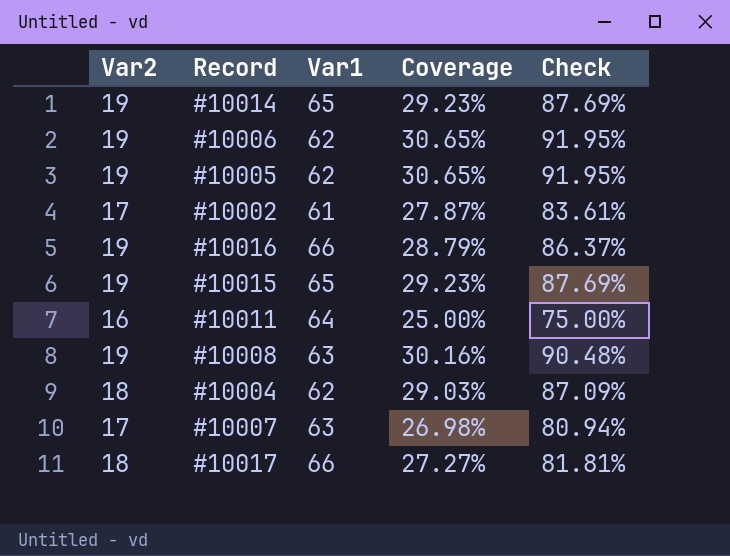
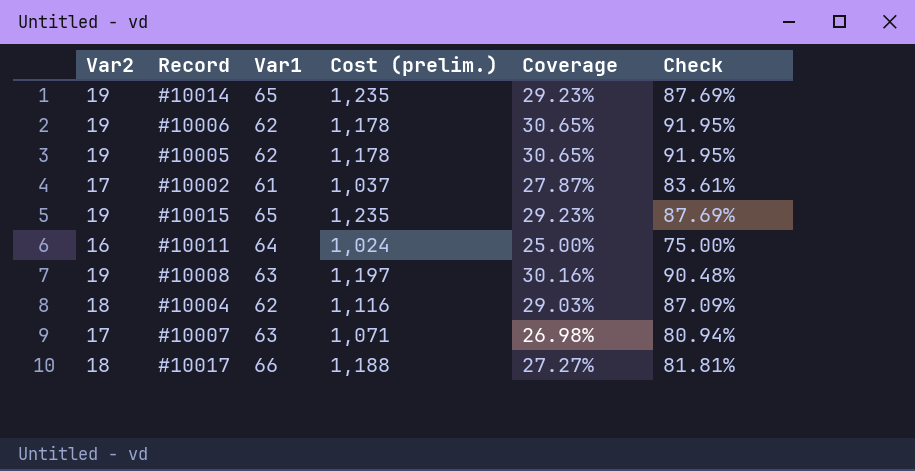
column Cost (prelim.) | formula: none -> [Var2] * [Var1]
row #10016: 19 | 66 | 28.79% | 86.37% -> none

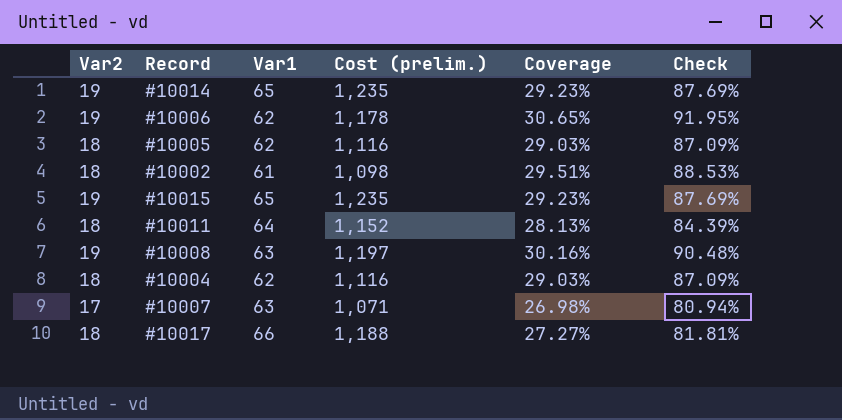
#10005 | Var2: 19 -> 18
#10005 | Cost (prelim.): 1,178 -> 1,116
#10005 | Coverage: 30.65% -> 29.03%
#10005 | Check: 91.95% -> 87.09%
#10002 | Var2: 17 -> 18
#10002 | Cost (prelim.): 1,037 -> 1,098
#10002 | Coverage: 27.87% -> 29.51%
#10002 | Check: 83.61% -> 88.53%
#10011 | Var2: 16 -> 18
#10011 | Cost (prelim.): 1,024 -> 1,152
#10011 | Coverage: 25.00% -> 28.13%
#10011 | Check: 75.00% -> 84.39%

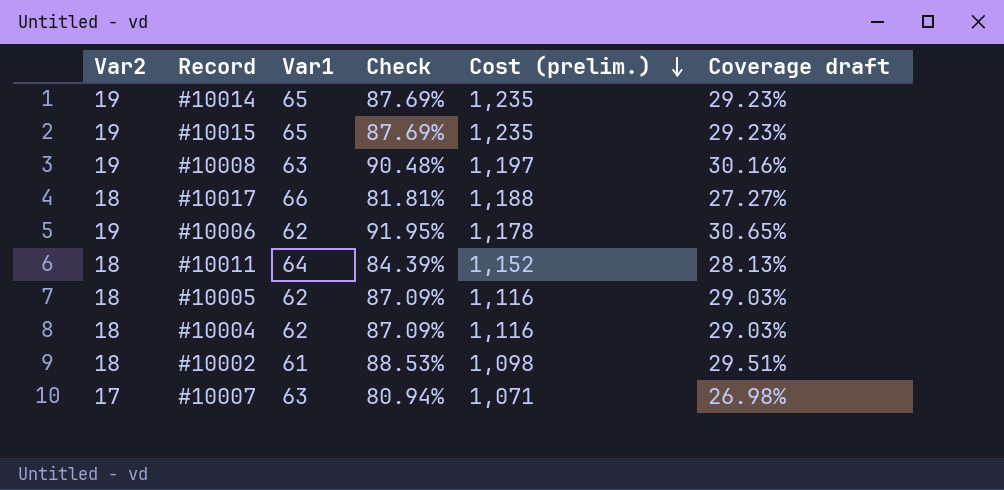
row order: none -> Cost (prelim.) descending
column Check | position: 6 -> 4
column name: Coverage -> Coverage draft

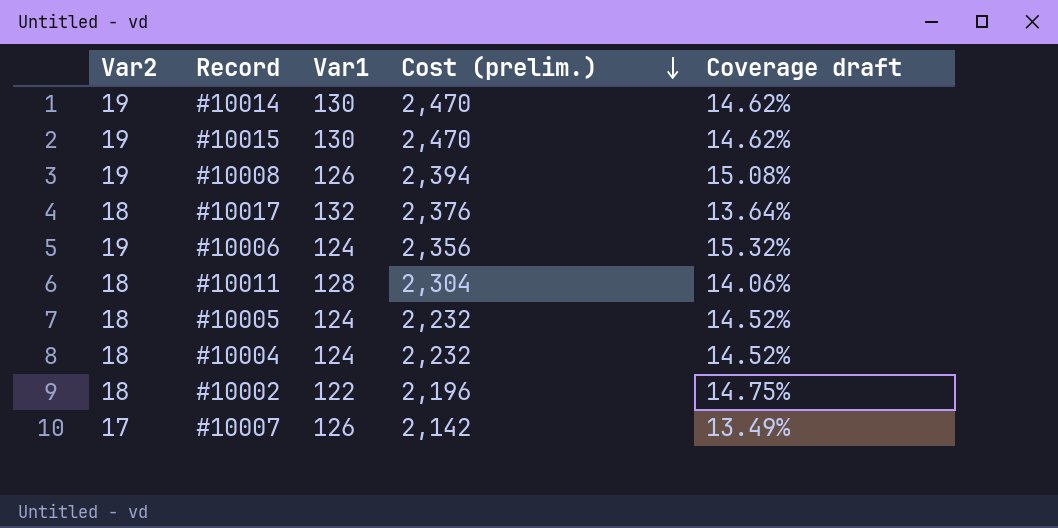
column Check | formula: [Coverage draft] * 3 -> none
#10014 | Var1: 65 -> 130
#10014 | Cost (prelim.): 1,235 -> 2,470
#10014 | Coverage draft: 29.23% -> 14.62%
#10015 | Var1: 65 -> 130
#10015 | Cost (prelim.): 1,235 -> 2,470
#10015 | Coverage draft: 29.23% -> 14.62%
#10008 | Var1: 63 -> 126
#10008 | Cost (prelim.): 1,197 -> 2,394
#10008 | Coverage draft: 30.16% -> 15.08%
#10017 | Var1: 66 -> 132
#10017 | Cost (prelim.): 1,188 -> 2,376
#10017 | Coverage draft: 27.27% -> 13.64%
#10006 | Var1: 62 -> 124
#10006 | Cost (prelim.): 1,178 -> 2,356
#10006 | Coverage draft: 30.65% -> 15.32%
#10011 | Var1: 64 -> 128
#10011 | Cost (prelim.): 1,152 -> 2,304
#10011 | Coverage draft: 28.13% -> 14.06%
#10005 | Var1: 62 -> 124
#10005 | Cost (prelim.): 1,116 -> 2,232
#10005 | Coverage draft: 29.03% -> 14.52%
#10004 | Var1: 62 -> 124
#10004 | Cost (prelim.): 1,116 -> 2,232
#10004 | Coverage draft: 29.03% -> 14.52%
#10002 | Var1: 61 -> 122
#10002 | Cost (prelim.): 1,098 -> 2,196
#10002 | Coverage draft: 29.51% -> 14.75%
#10007 | Var1: 63 -> 126
#10007 | Cost (prelim.): 1,071 -> 2,142
#10007 | Coverage draft: 26.98% -> 13.49%

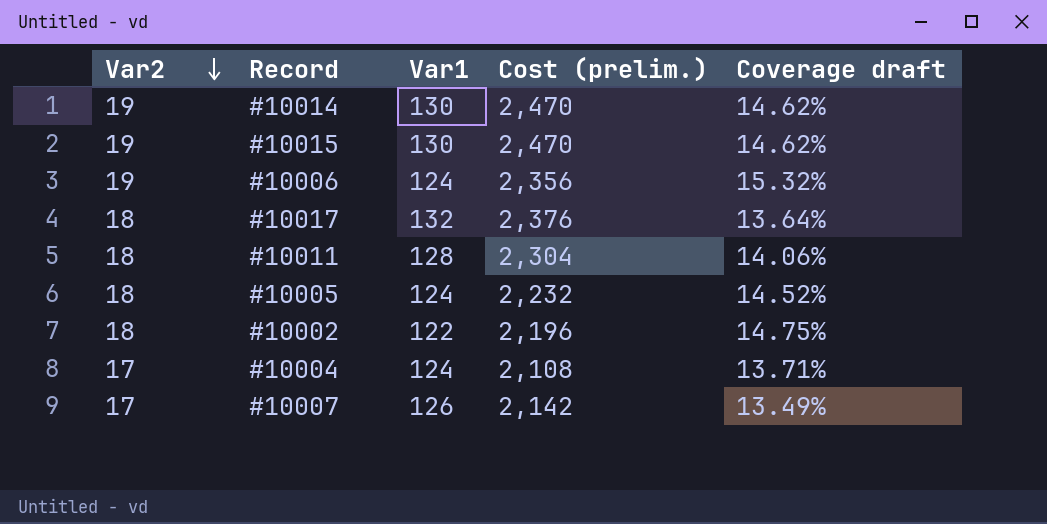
row order: Cost (prelim.) descending -> Var2 descending
row #10008: 19 | 126 | 2,394 | 15.08% -> none
#10004 | Var2: 18 -> 17
#10004 | Cost (prelim.): 2,232 -> 2,108
#10004 | Coverage draft: 14.52% -> 13.71%

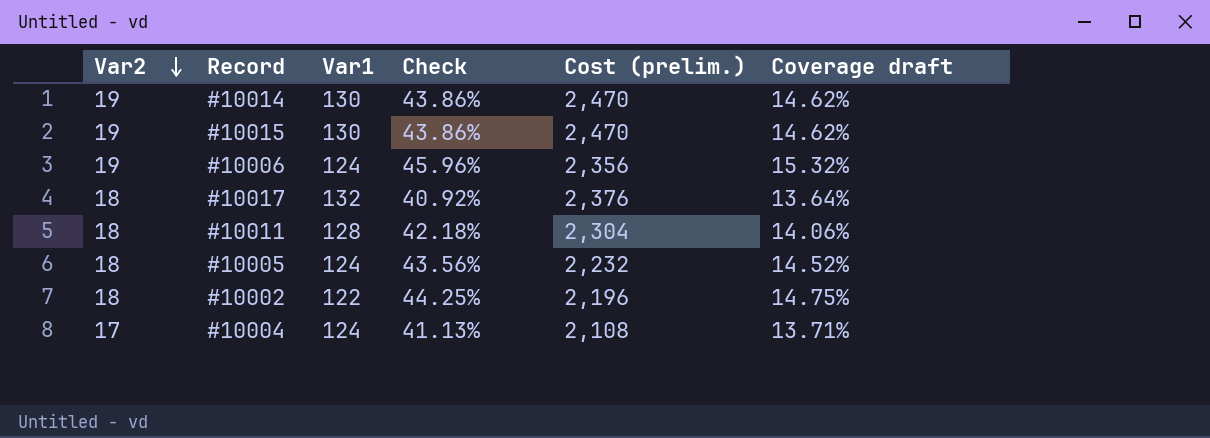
column Check | formula: none -> [Coverage draft] * 3
row #10007: 17 | 126 | 2,142 | 13.49% -> none

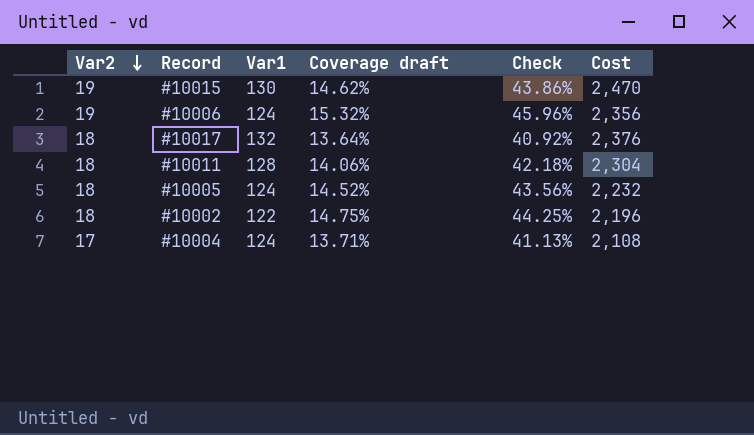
column Coverage draft | position: 6 -> 4
column name: Cost (prelim.) -> Cost
row #10014: 19 | 130 | 43.86% | 2,470 | 14.62% -> none

